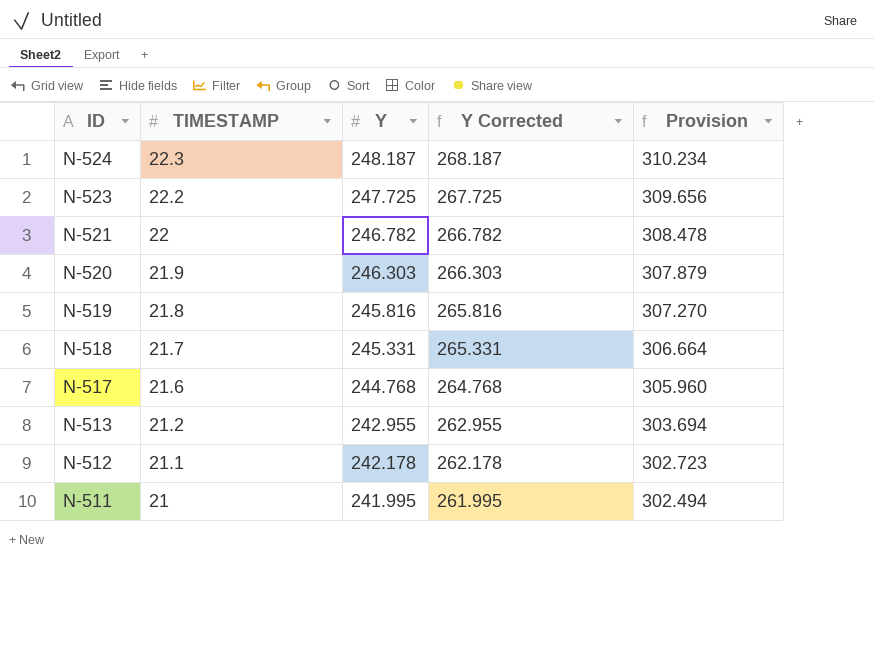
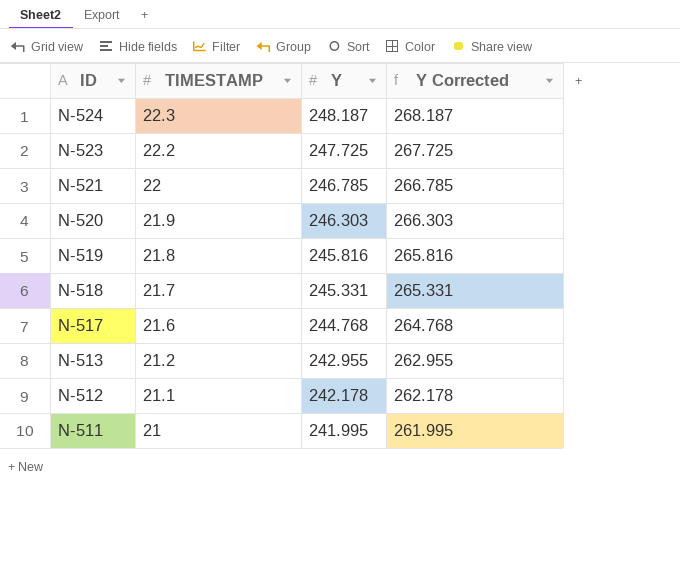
column Provision | formula: [Y] * 1.25 -> none
N-521 | Y: 246.782 -> 246.785
N-521 | Y Corrected: 266.782 -> 266.785

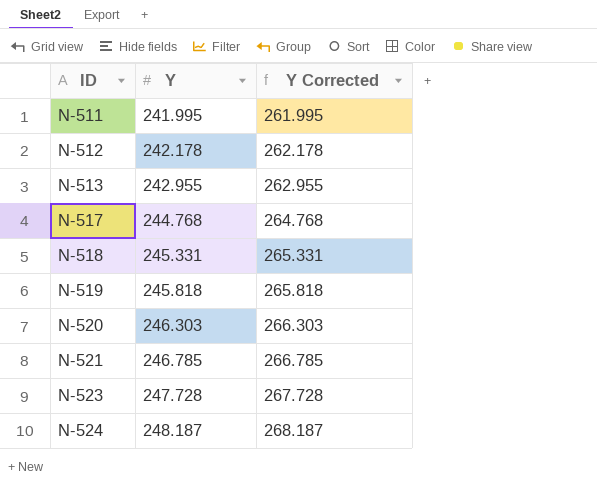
row order: ID descending -> ID ascending
column TIMESTAMP | position: 2 -> none
N-519 | Y: 245.816 -> 245.818
N-519 | Y Corrected: 265.816 -> 265.818
N-523 | Y: 247.725 -> 247.728
N-523 | Y Corrected: 267.725 -> 267.728

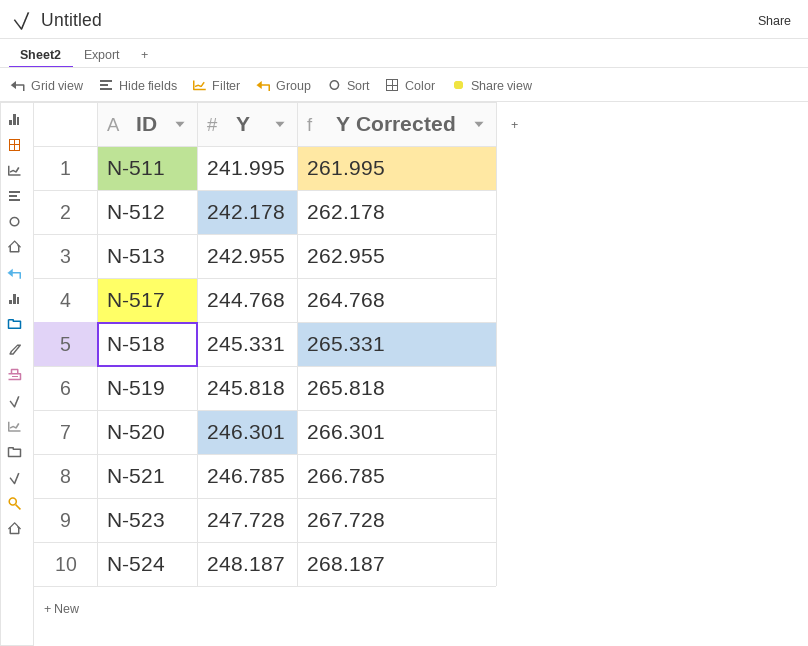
N-520 | Y: 246.303 -> 246.301
N-520 | Y Corrected: 266.303 -> 266.301

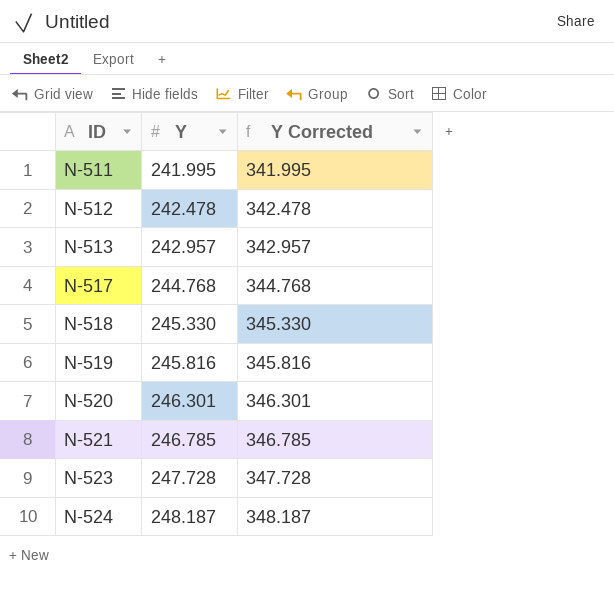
column Y Corrected | formula: [Y] + 20 -> [Y] + 100
N-512 | Y: 242.178 -> 242.478
N-513 | Y: 242.955 -> 242.957
N-518 | Y: 245.331 -> 245.330
N-519 | Y: 245.818 -> 245.816

